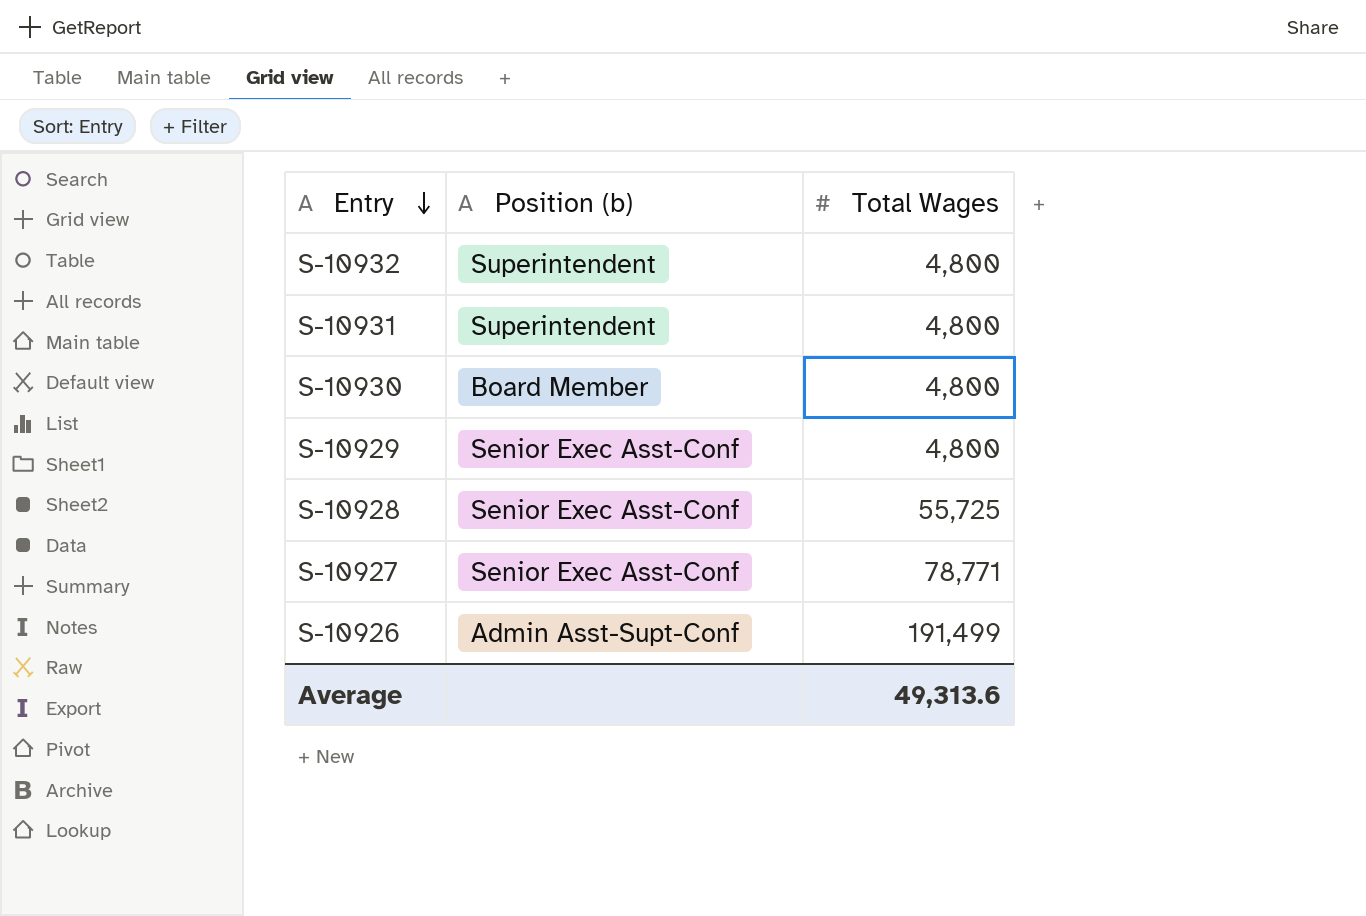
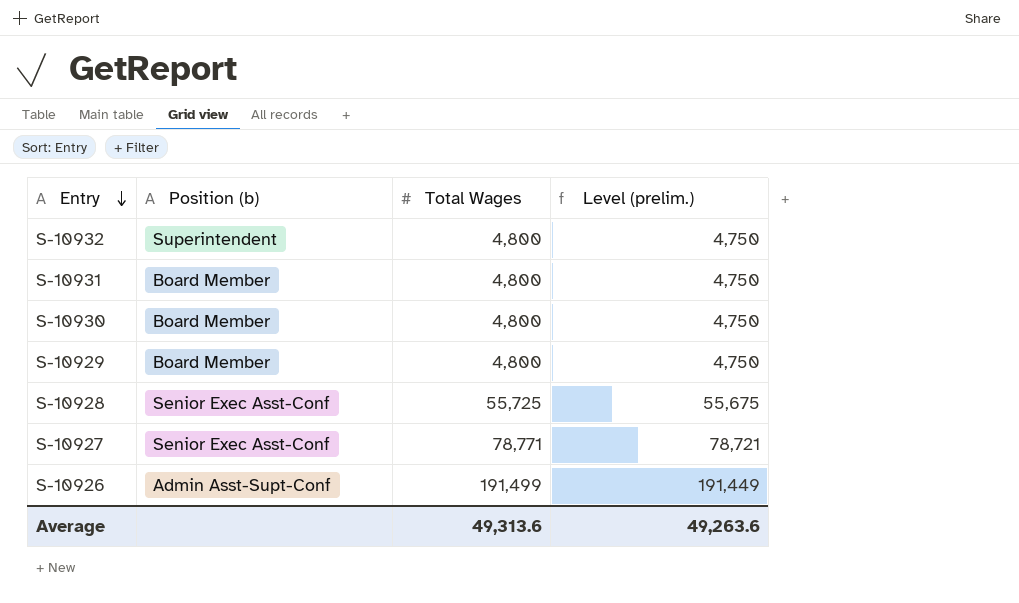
column Level (prelim.) | formula: none -> [Total Wages] - 50
S-10931 | Position (b): Superintendent -> Board Member
S-10929 | Position (b): Senior Exec Asst-Conf -> Board Member

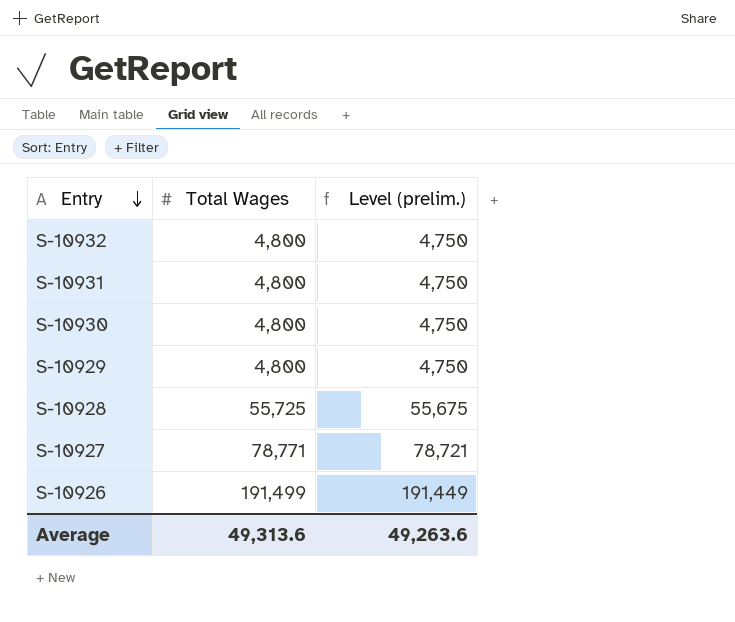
column Position (b) | position: 2 -> none

